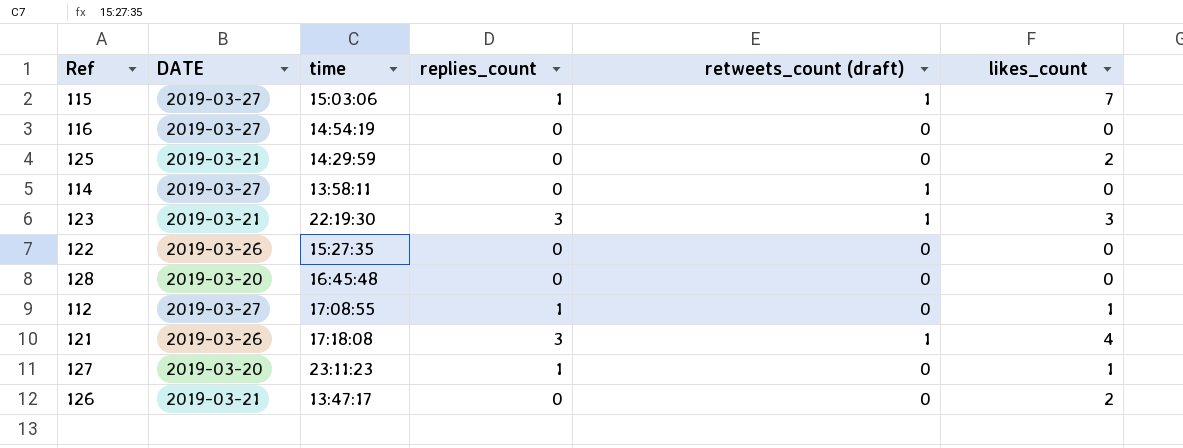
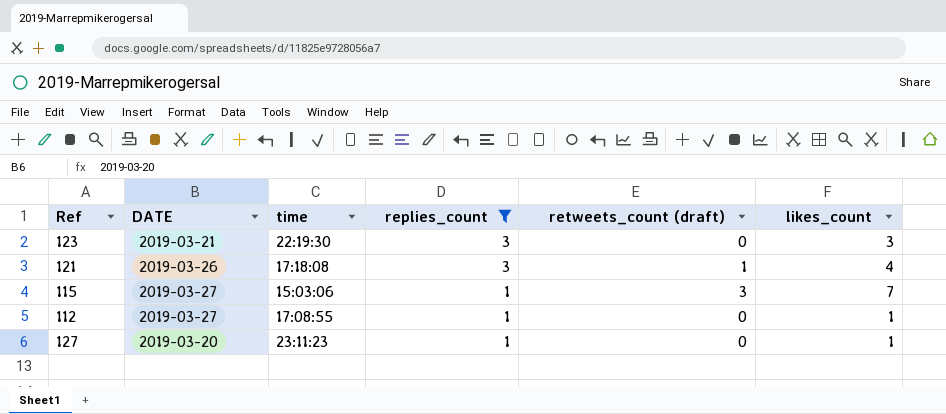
filter: none -> replies_count != 0
row order: none -> replies_count descending
123 | retweets_count (draft): 1 -> 0
115 | retweets_count (draft): 1 -> 3

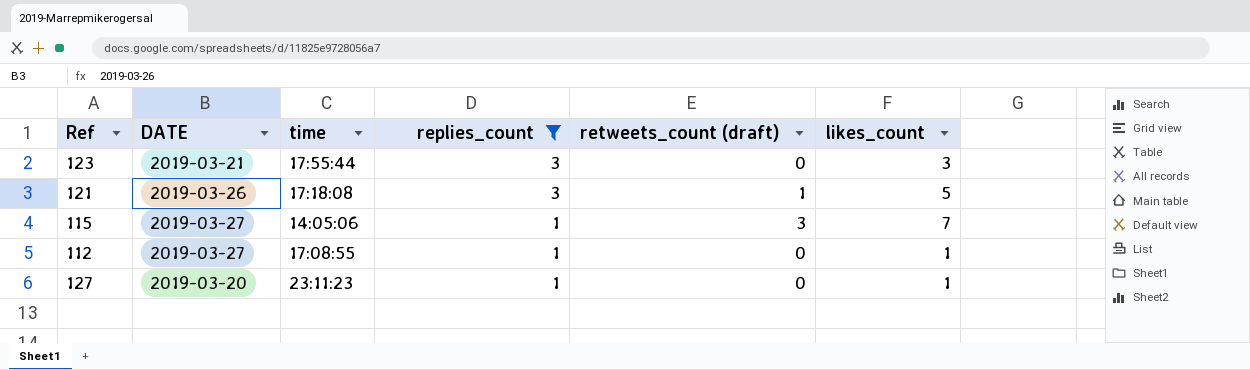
123 | time: 22:19:30 -> 17:55:44
121 | likes_count: 4 -> 5
115 | time: 15:03:06 -> 14:05:06

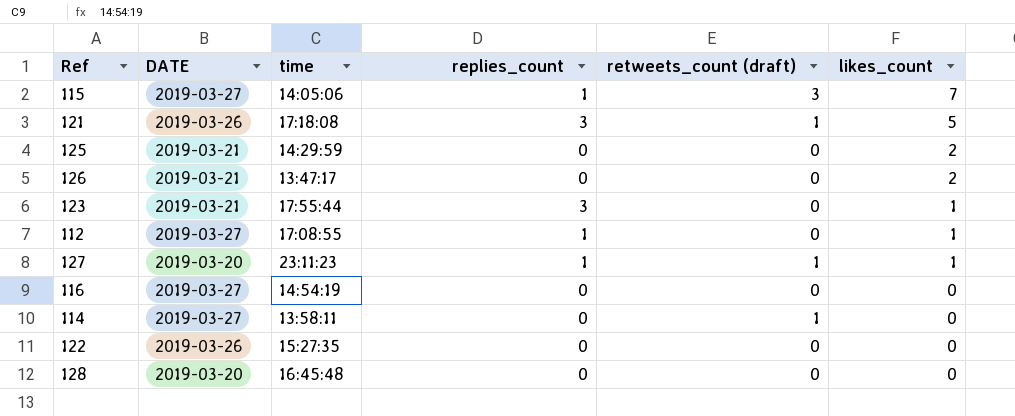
filter: replies_count != 0 -> none
row order: replies_count descending -> likes_count descending
123 | likes_count: 3 -> 1
127 | retweets_count (draft): 0 -> 1

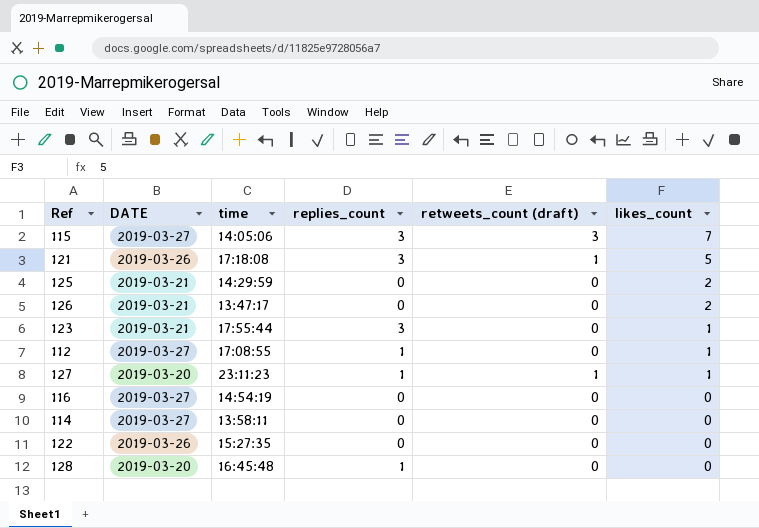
115 | replies_count: 1 -> 3
114 | retweets_count (draft): 1 -> 0
128 | replies_count: 0 -> 1

